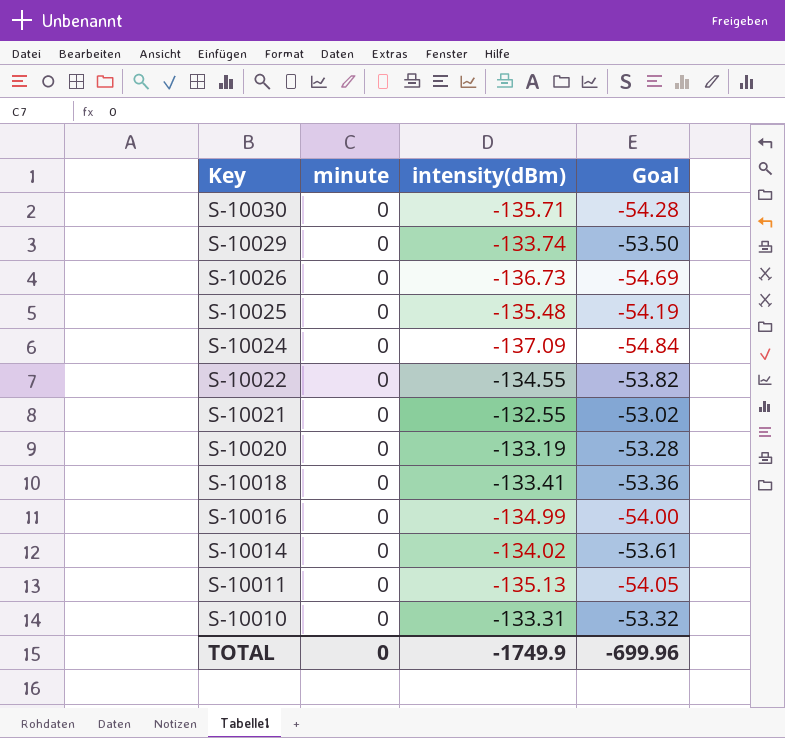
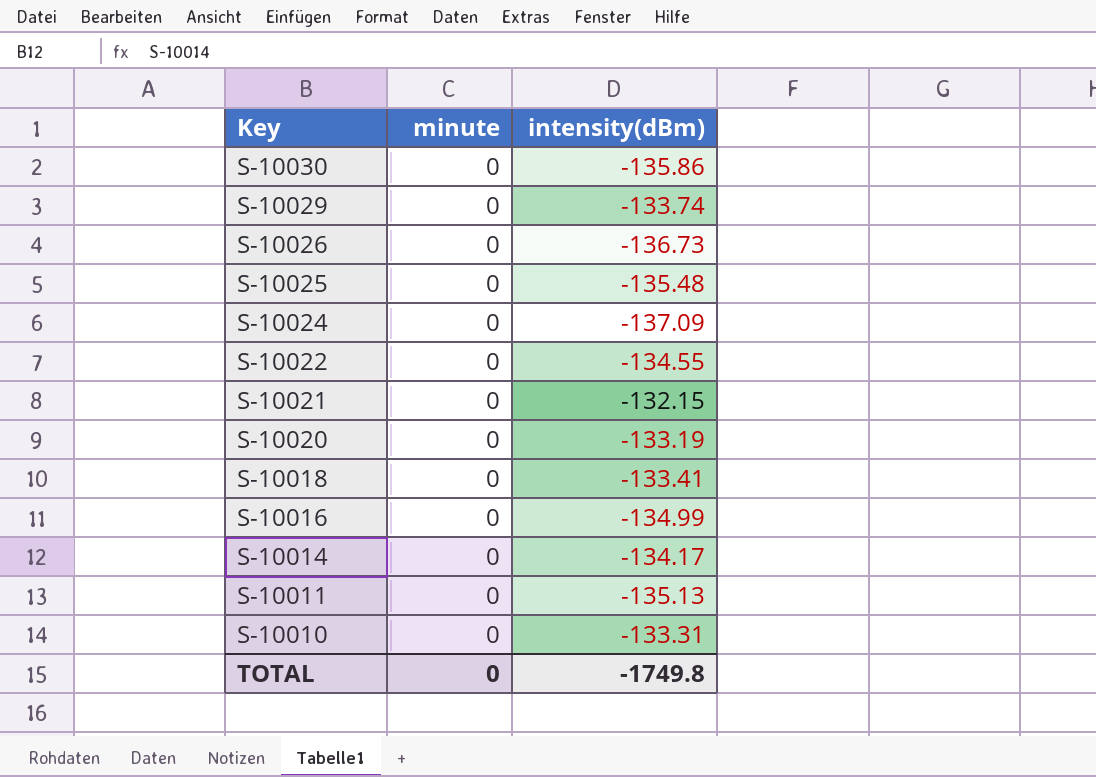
column Goal | formula: [intensity(dBm)] * 0.4 -> none
S-10030 | intensity(dBm): -135.71 -> -135.86
S-10021 | intensity(dBm): -132.55 -> -132.15
S-10014 | intensity(dBm): -134.02 -> -134.17
TOTAL | intensity(dBm): -1749.9 -> -1749.8

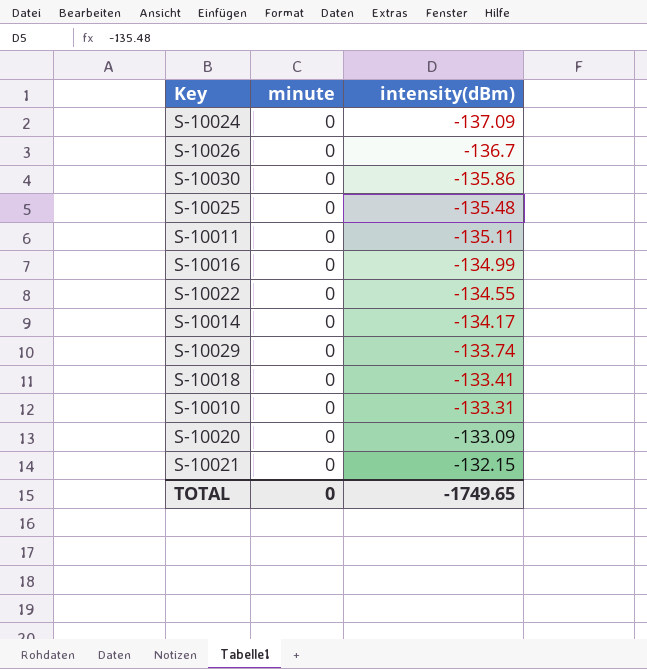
row order: Key descending -> intensity(dBm) ascending
S-10026 | intensity(dBm): -136.73 -> -136.7
S-10011 | intensity(dBm): -135.13 -> -135.11
S-10020 | intensity(dBm): -133.19 -> -133.09
TOTAL | intensity(dBm): -1749.8 -> -1749.65

